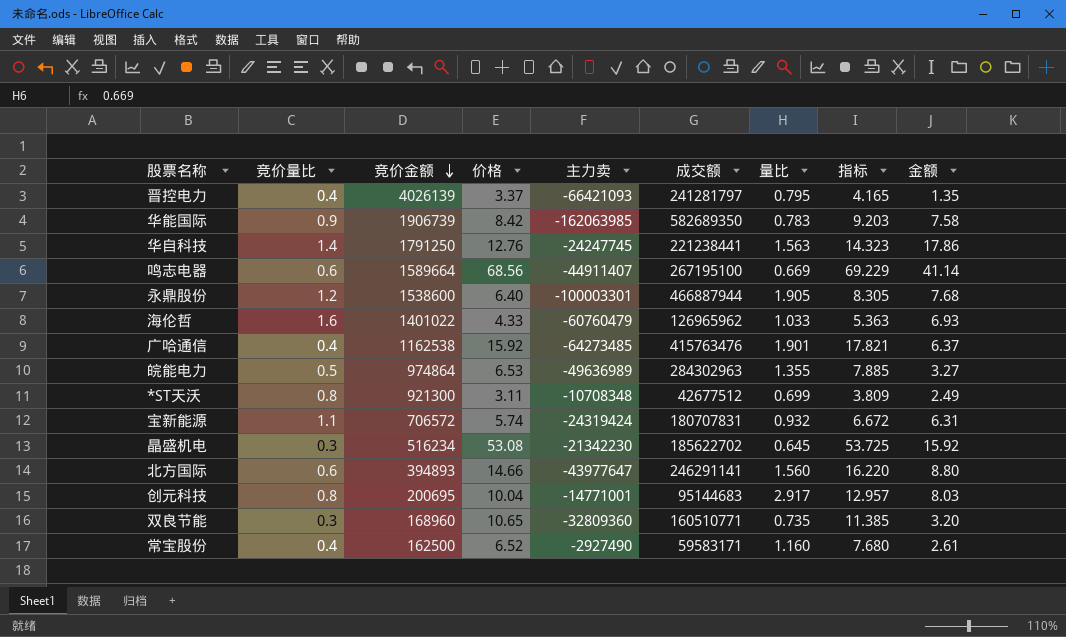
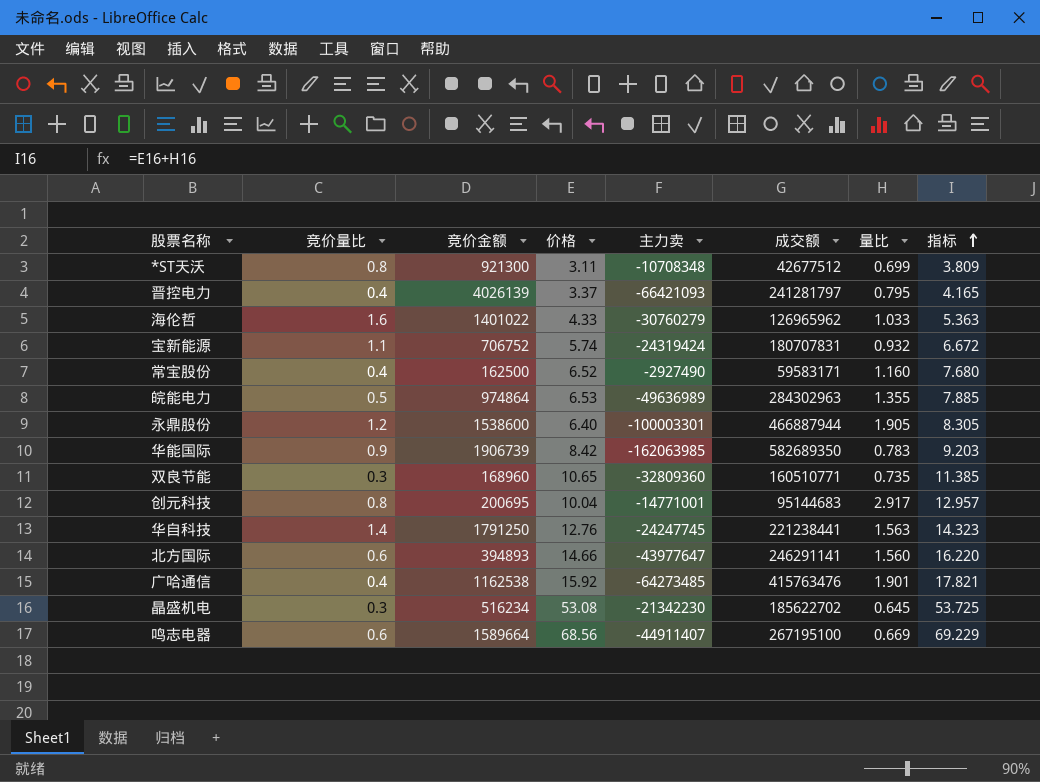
row order: 竞价金额 descending -> 指标 ascending
column 金额 | formula: [竞价量比] * [价格] -> none
海伦哲 | 主力卖: -60760479 -> -30760279
宝新能源 | 竞价金额: 706572 -> 706752

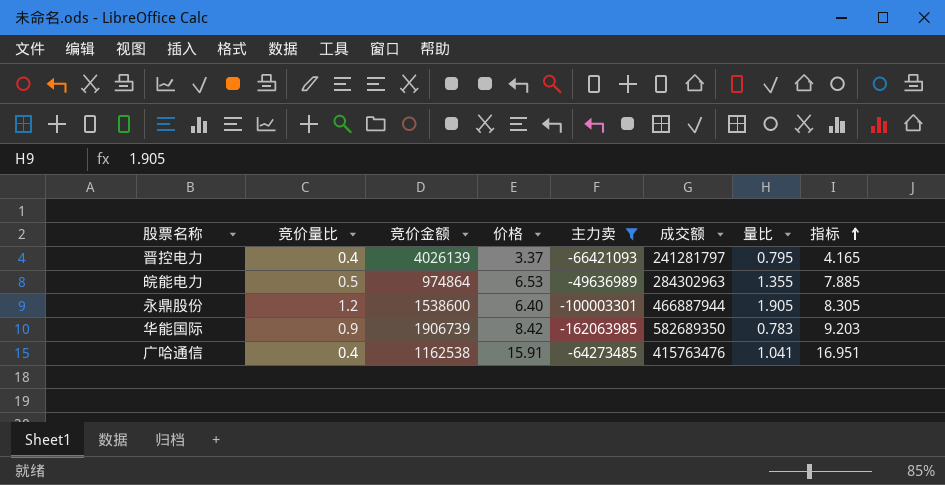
filter: none -> 主力卖 <= -49636989
广哈通信 | 价格: 15.92 -> 15.91
广哈通信 | 量比: 1.901 -> 1.041
广哈通信 | 指标: 17.821 -> 16.951

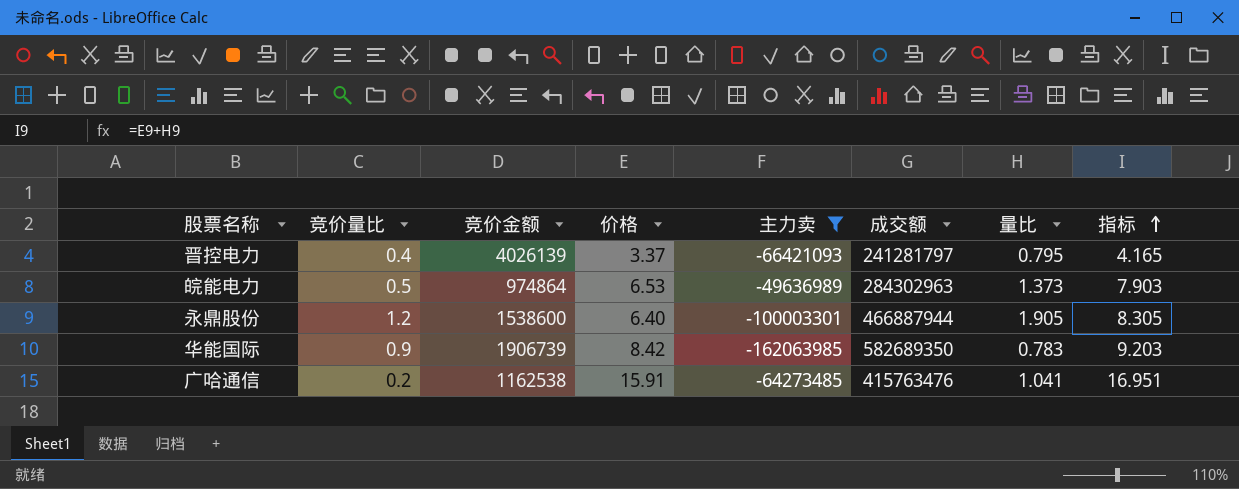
皖能电力 | 量比: 1.355 -> 1.373
皖能电力 | 指标: 7.885 -> 7.903
广哈通信 | 竞价量比: 0.4 -> 0.2

